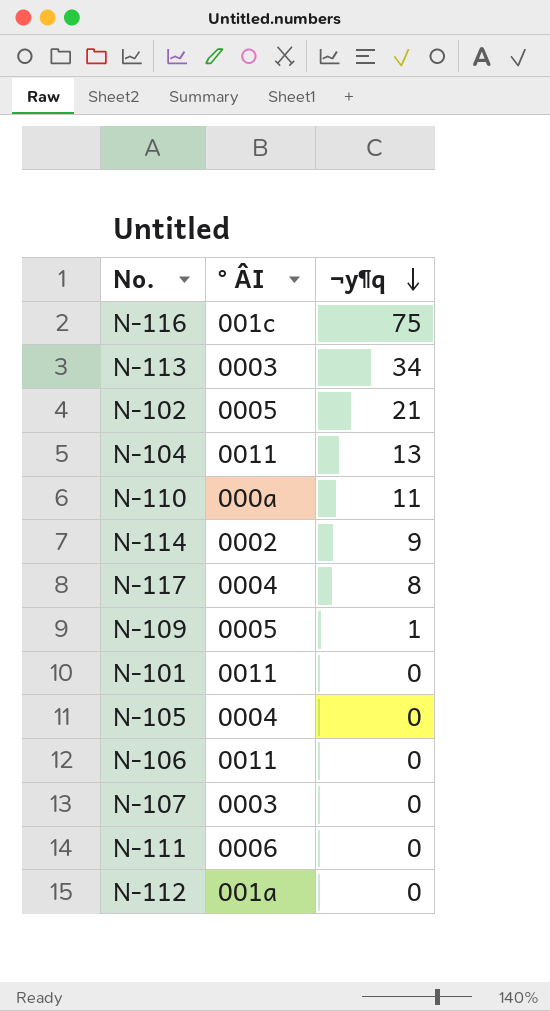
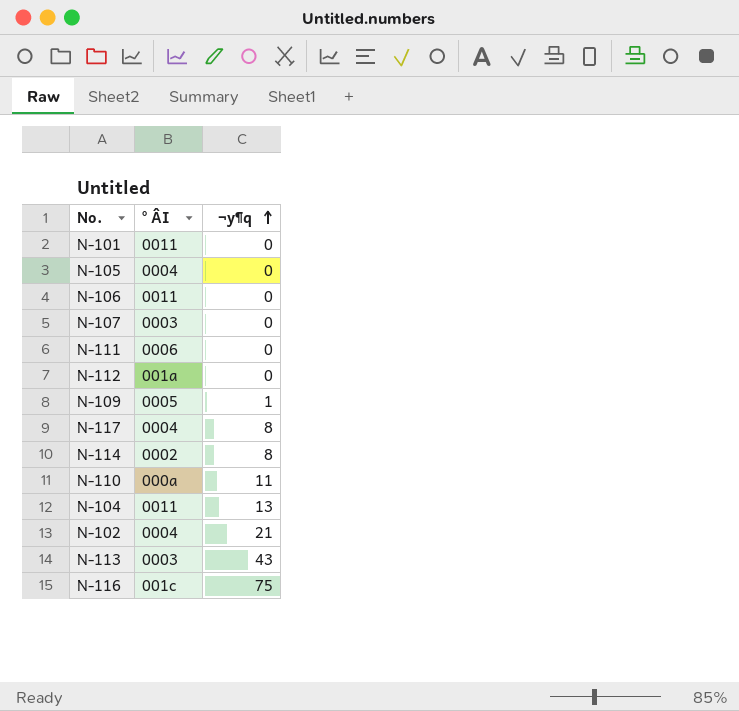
row order: ¬y¶q descending -> ¬y¶q ascending
N-114 | ¬y¶q: 9 -> 8
N-102 | ° ÂI: 0005 -> 0004
N-113 | ¬y¶q: 34 -> 43

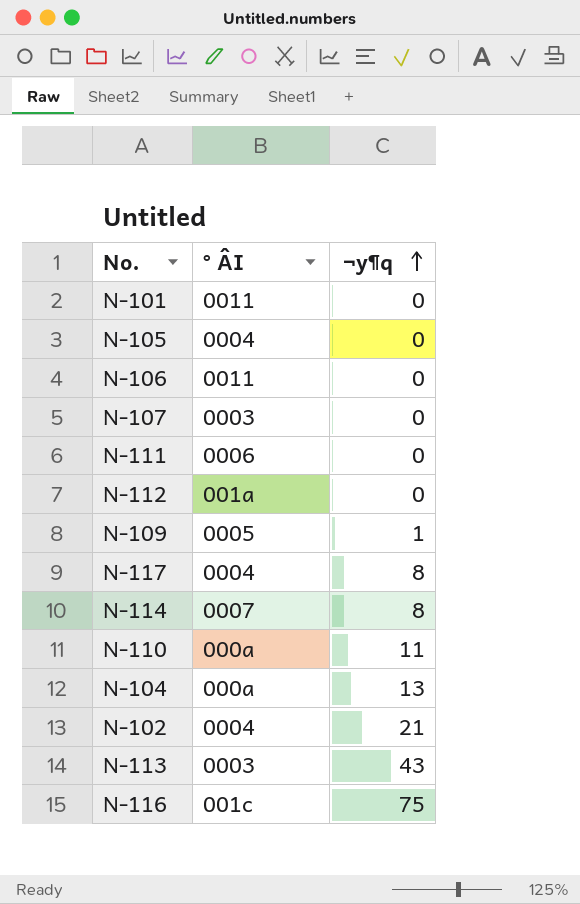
N-114 | ° ÂI: 0002 -> 0007
N-104 | ° ÂI: 0011 -> 000a

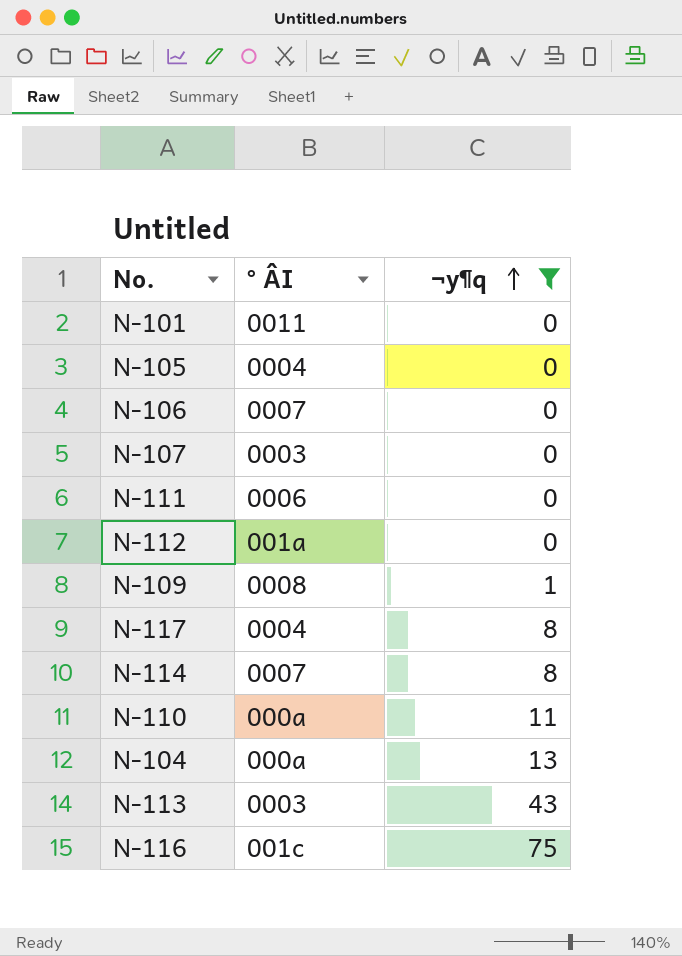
filter: none -> ¬y¶q != 21
N-106 | ° ÂI: 0011 -> 0007
N-109 | ° ÂI: 0005 -> 0008

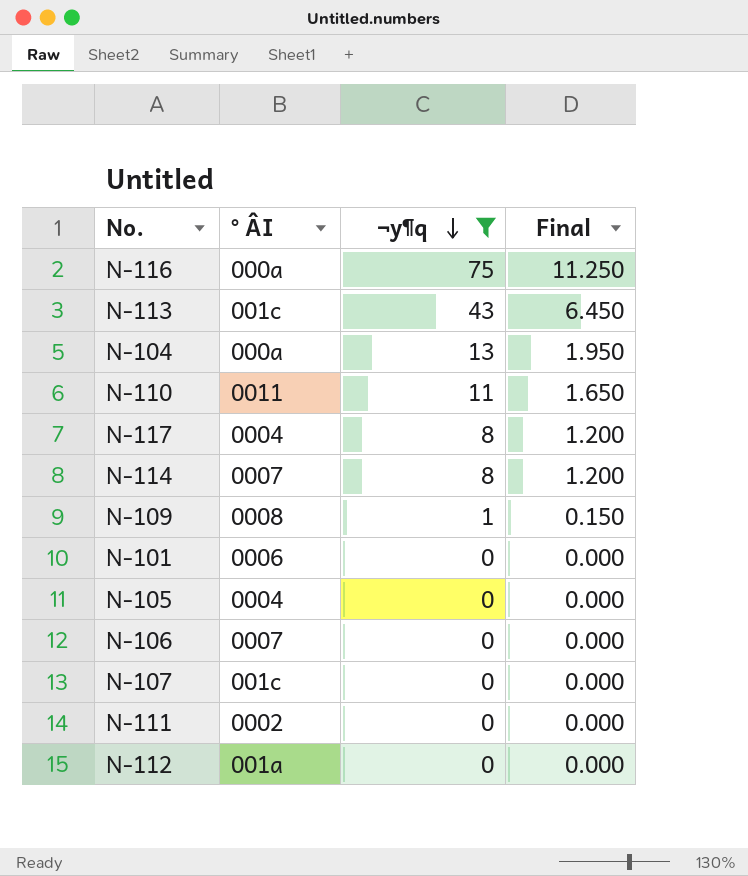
row order: ¬y¶q ascending -> ¬y¶q descending
column Final | formula: none -> [¬y¶q] * 0.15
N-116 | ° ÂI: 001c -> 000a
N-113 | ° ÂI: 0003 -> 001c
N-110 | ° ÂI: 000a -> 0011
N-101 | ° ÂI: 0011 -> 0006
N-107 | ° ÂI: 0003 -> 001c
N-111 | ° ÂI: 0006 -> 0002

